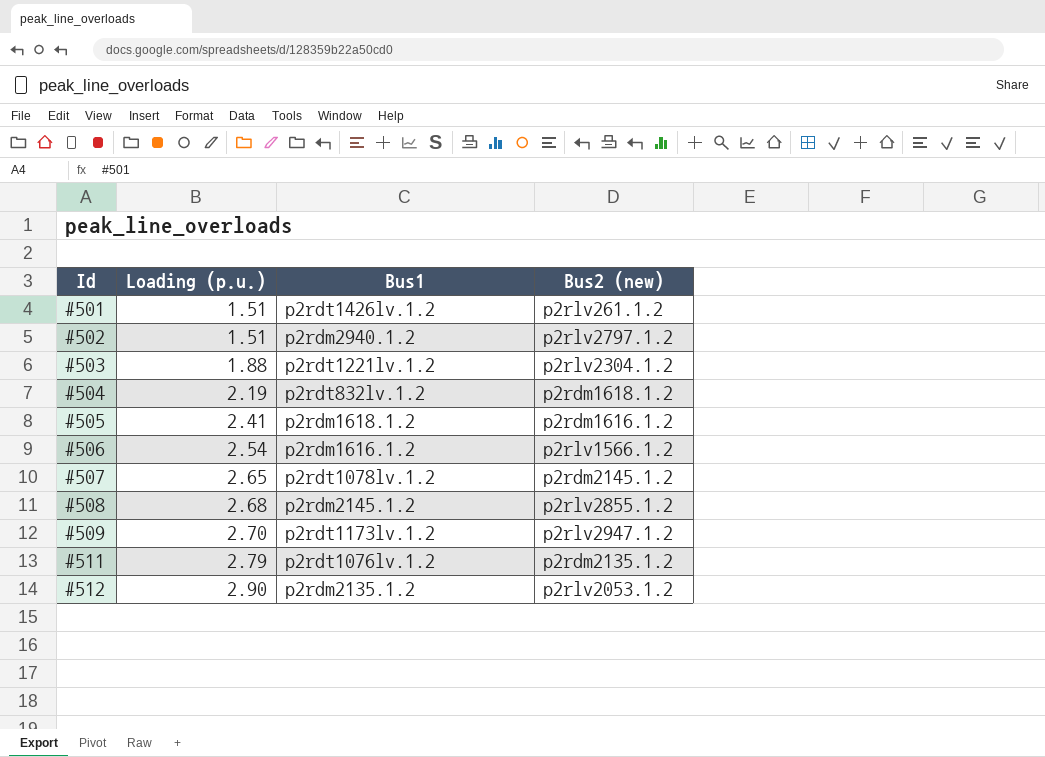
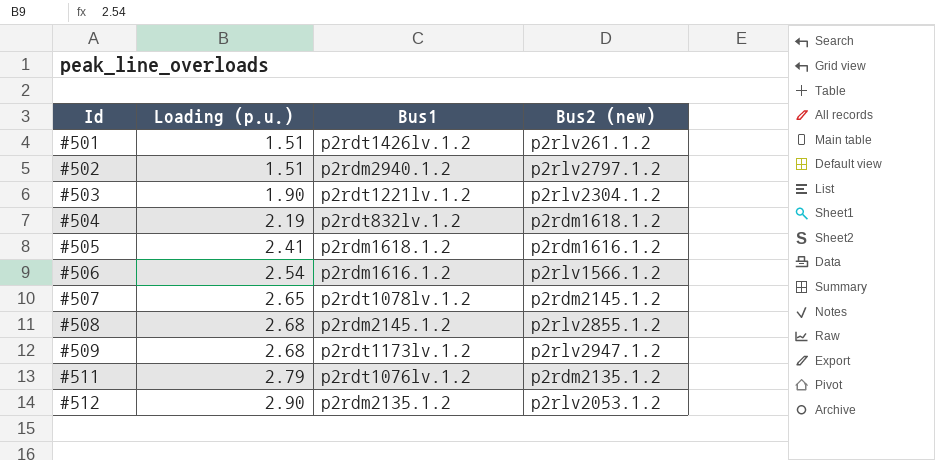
#503 | Loading (p.u.): 1.88 -> 1.90
#509 | Loading (p.u.): 2.70 -> 2.68

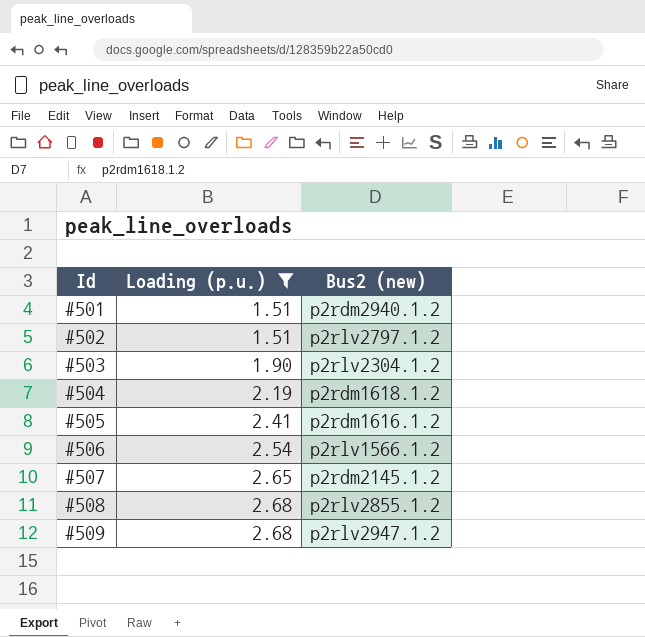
filter: none -> Loading (p.u.) <= 2.68
column Bus1 | position: 3 -> none
#501 | Bus2 (new): p2rlv261.1.2 -> p2rdm2940.1.2

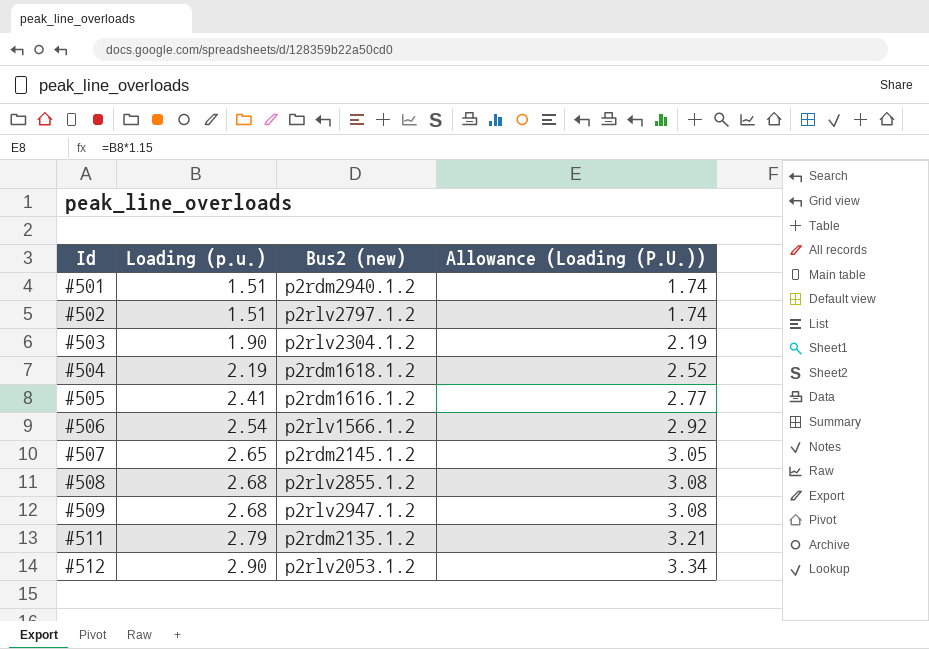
filter: Loading (p.u.) <= 2.68 -> none
column Allowance (Loading (P.U.)) | formula: none -> [Loading (p.u.)] * 1.15

